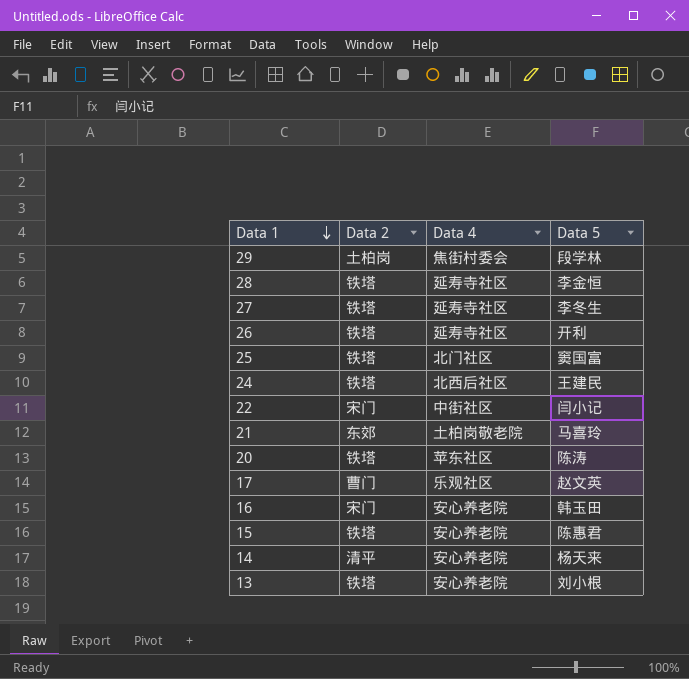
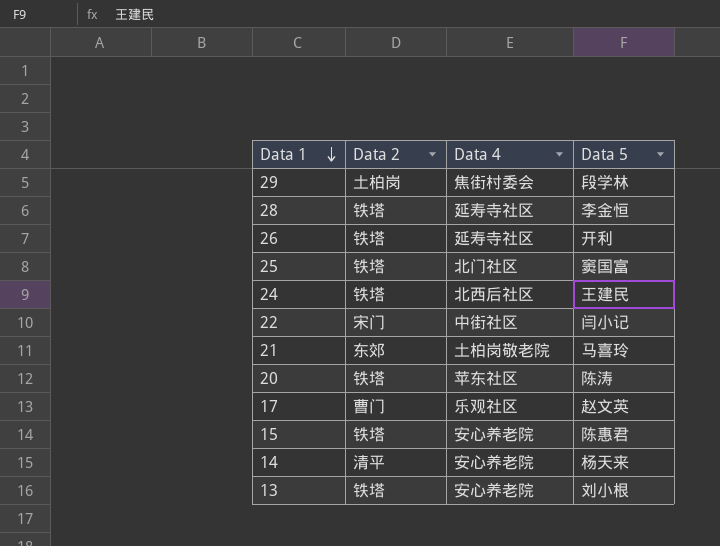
row 27: 铁塔 | 延寿寺社区 | 李冬生 -> none
row 16: 宋门 | 安心养老院 | 韩玉田 -> none

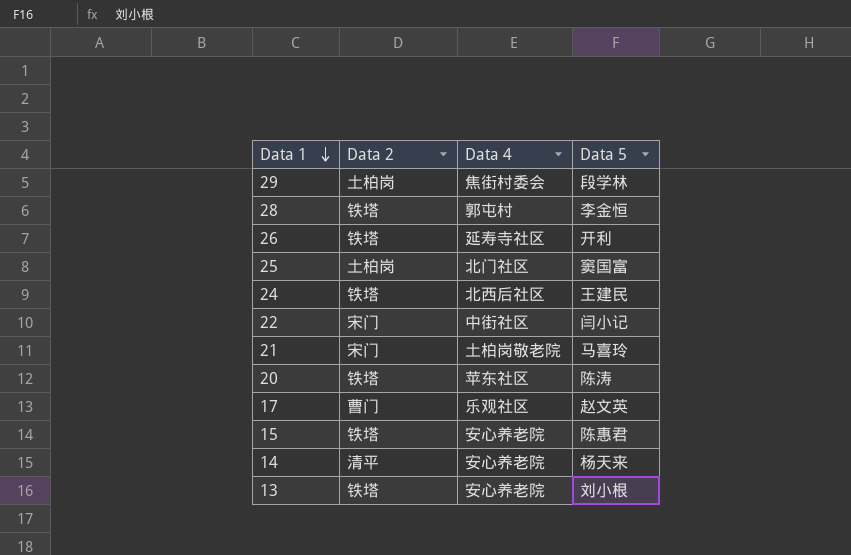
28 | Data 4: 延寿寺社区 -> 郭屯村
25 | Data 2: 铁塔 -> 土柏岗
21 | Data 2: 东郊 -> 宋门

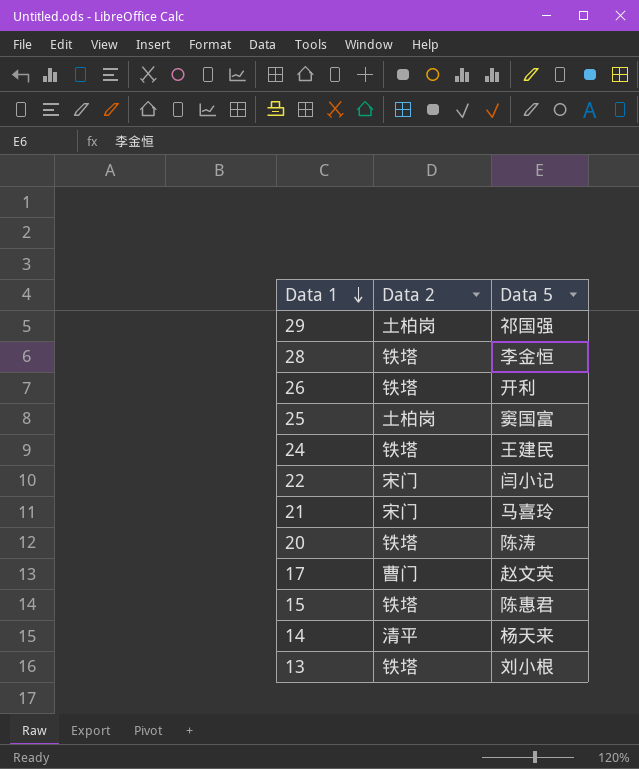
column Data 4 | position: 3 -> none
29 | Data 5: 段学林 -> 祁国强

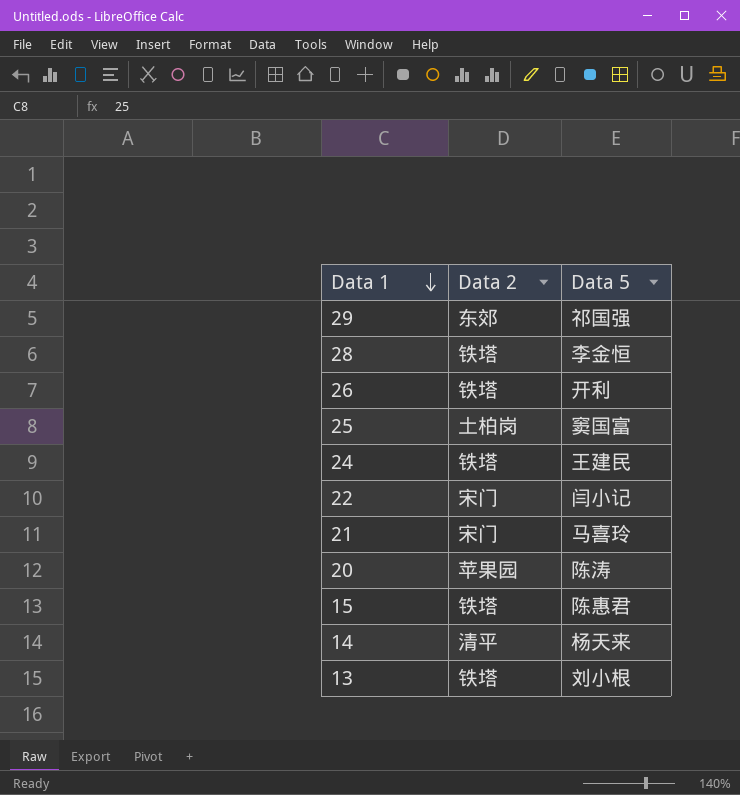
row 17: 曹门 | 赵文英 -> none
29 | Data 2: 土柏岗 -> 东郊
20 | Data 2: 铁塔 -> 苹果园

